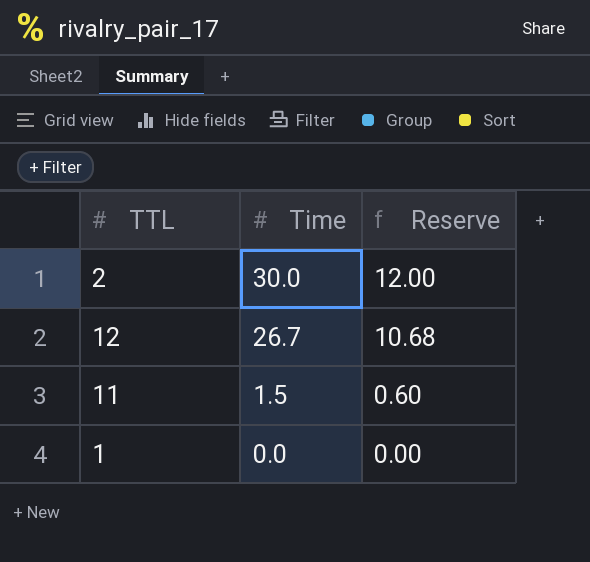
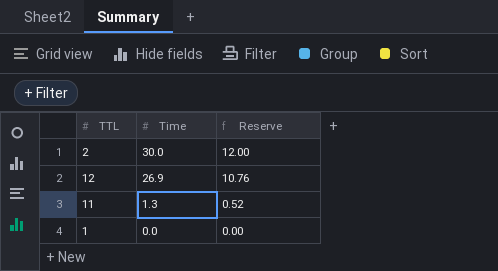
12 | Time: 26.7 -> 26.9
12 | Reserve: 10.68 -> 10.76
11 | Time: 1.5 -> 1.3
11 | Reserve: 0.60 -> 0.52

